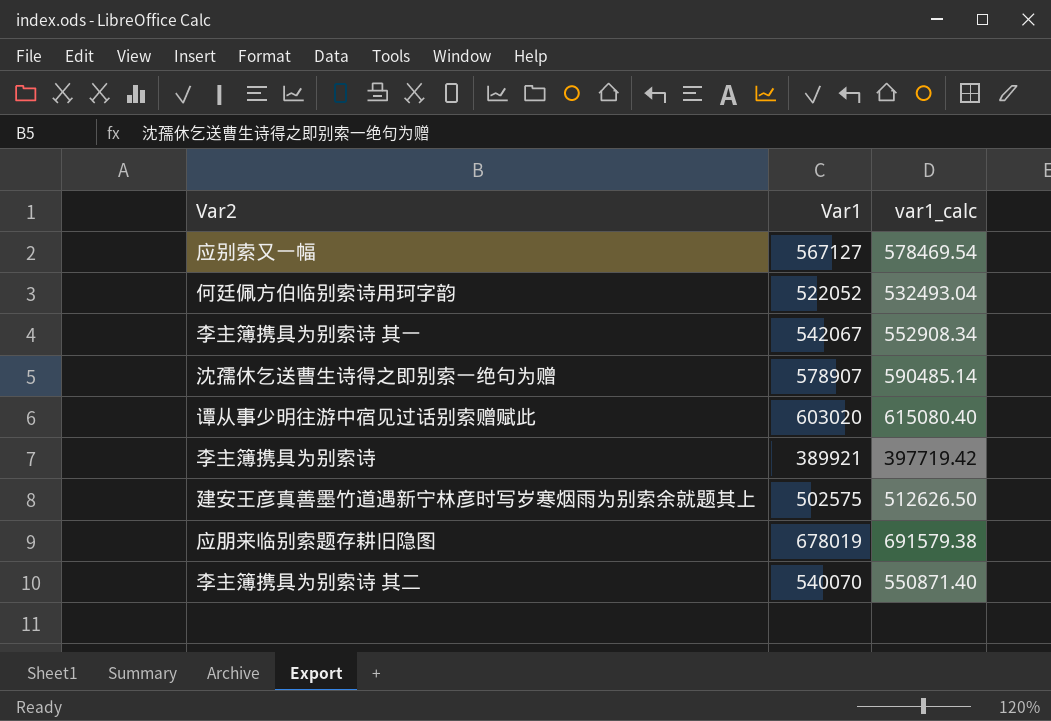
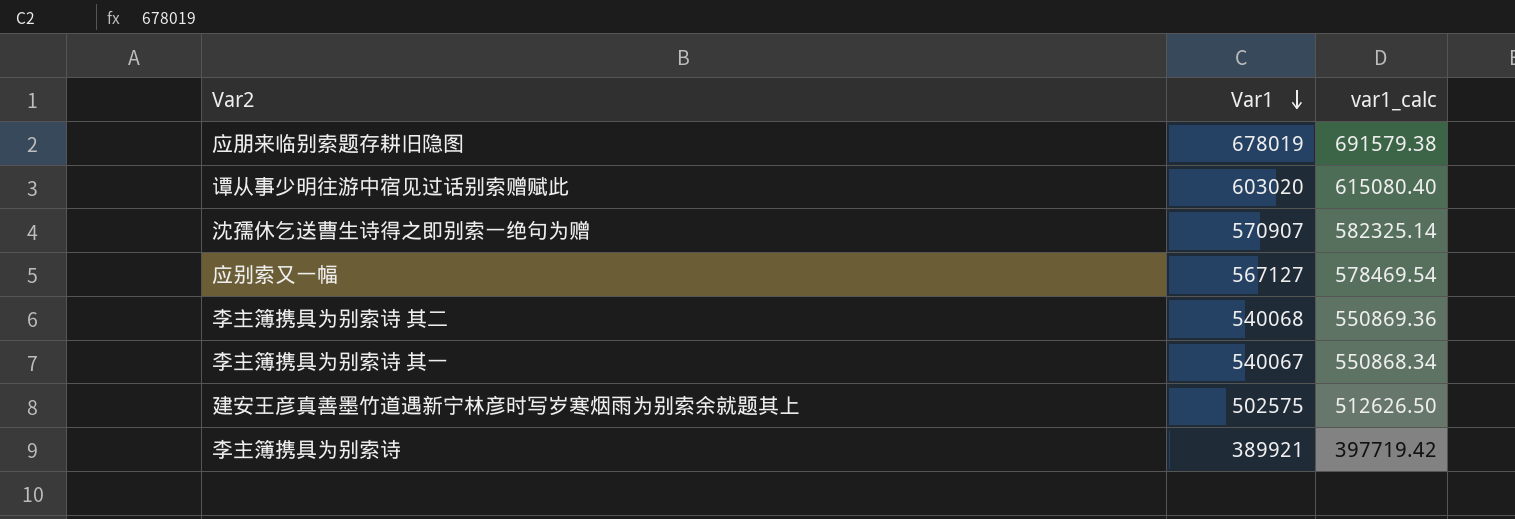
row order: none -> Var1 descending
row 何廷佩方伯临别索诗用珂字韵: 522052 | 532493.04 -> none
沈孺休乞送曹生诗得之即别索一绝句为赠 | Var1: 578907 -> 570907
沈孺休乞送曹生诗得之即别索一绝句为赠 | var1_calc: 590485.14 -> 582325.14
李主簿携具为别索诗 其二 | Var1: 540070 -> 540068
李主簿携具为别索诗 其二 | var1_calc: 550871.40 -> 550869.36
李主簿携具为别索诗 其一 | Var1: 542067 -> 540067
李主簿携具为别索诗 其一 | var1_calc: 552908.34 -> 550868.34

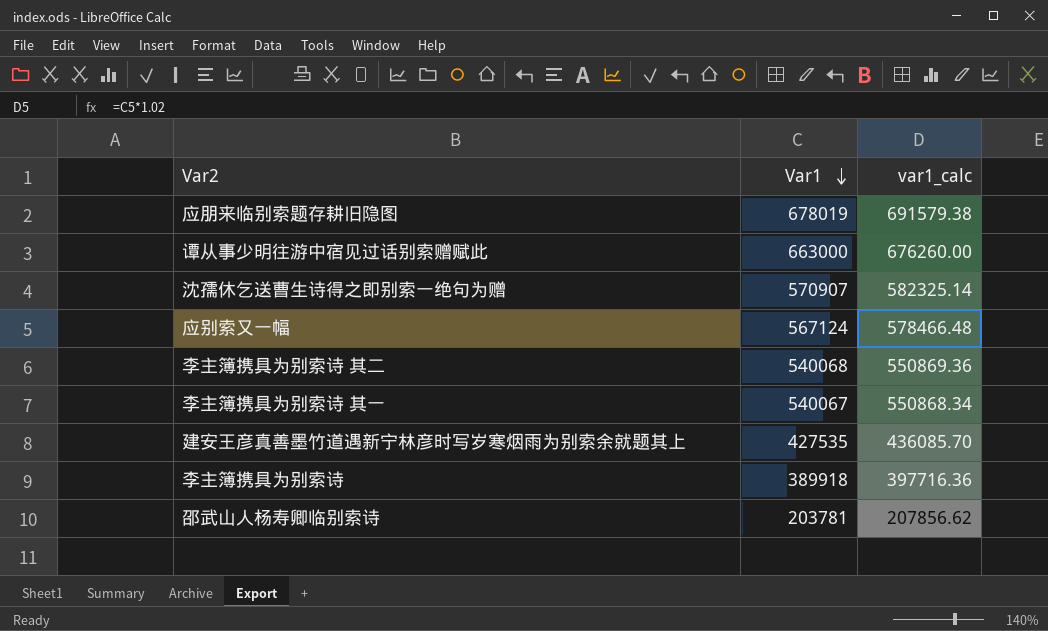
谭从事少明往游中宿见过话别索赠赋此 | Var1: 603020 -> 663000
谭从事少明往游中宿见过话别索赠赋此 | var1_calc: 615080.40 -> 676260.00
应别索又一幅 | Var1: 567127 -> 567124
应别索又一幅 | var1_calc: 578469.54 -> 578466.48
建安王彦真善墨竹道遇新宁林彦时写岁寒烟雨为别索余就题其上 | Var1: 502575 -> 427535
建安王彦真善墨竹道遇新宁林彦时写岁寒烟雨为别索余就题其上 | var1_calc: 512626.50 -> 436085.70
李主簿携具为别索诗 | Var1: 389921 -> 389918
李主簿携具为别索诗 | var1_calc: 397719.42 -> 397716.36
row 邵武山人杨寿卿临别索诗: none -> 203781 | 207856.62

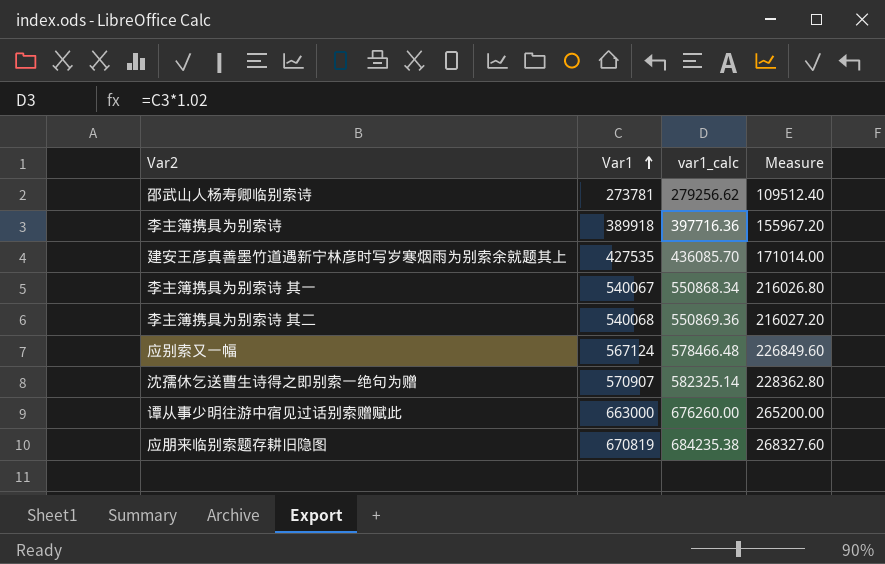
row order: Var1 descending -> Var1 ascending
column Measure | formula: none -> [Var1] * 0.4
邵武山人杨寿卿临别索诗 | Var1: 203781 -> 273781
邵武山人杨寿卿临别索诗 | var1_calc: 207856.62 -> 279256.62
应朋来临别索题存耕旧隐图 | Var1: 678019 -> 670819
应朋来临别索题存耕旧隐图 | var1_calc: 691579.38 -> 684235.38

